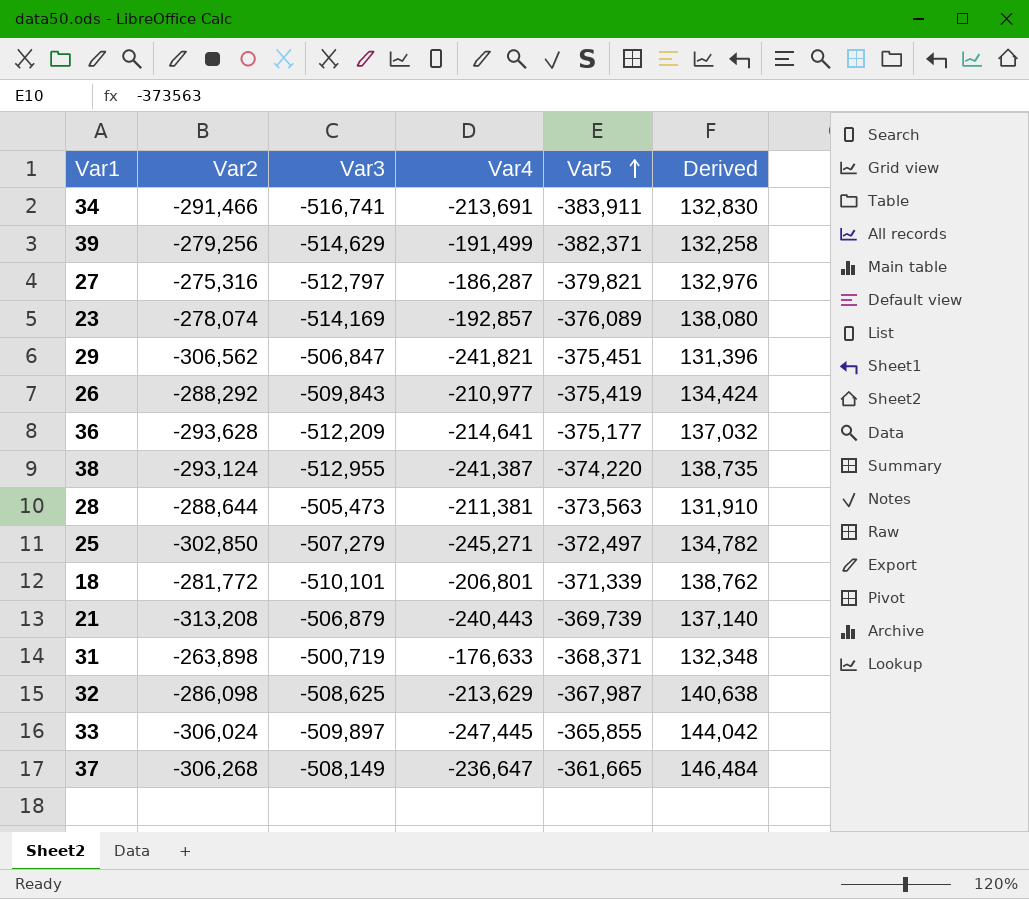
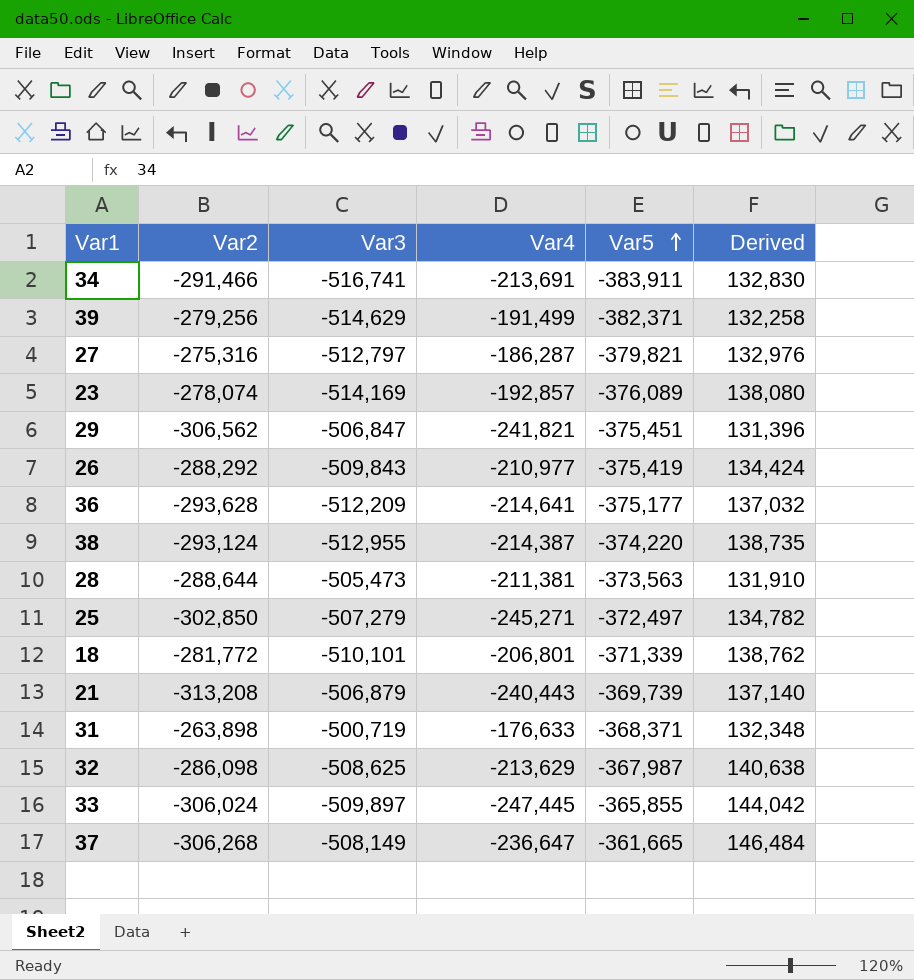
38 | Var4: -241,387 -> -214,387

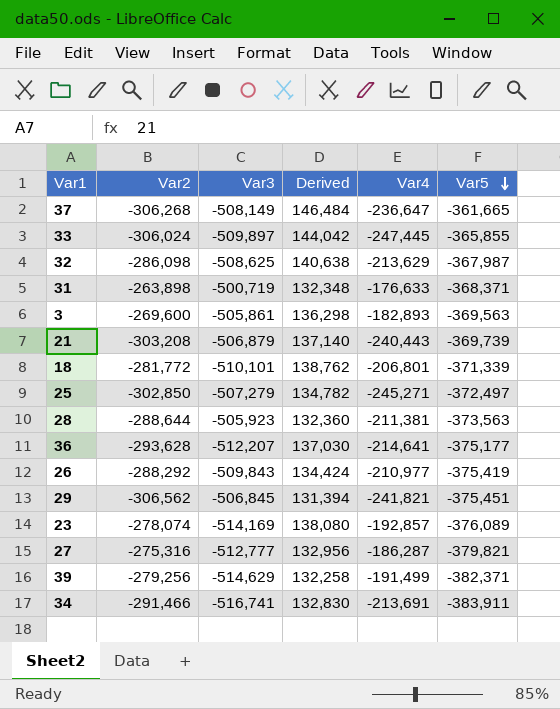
row order: Var5 ascending -> Var5 descending
column Derived | position: 6 -> 4
row 38: -293,124 | -512,955 | -214,387 | -374,220 | 138,735 -> none
row 3: none -> -269,600 | -505,861 | 136,298 | -182,893 | -369,563
21 | Var2: -313,208 -> -303,208
28 | Var3: -505,473 -> -505,923
28 | Derived: 131,910 -> 132,360
36 | Var3: -512,209 -> -512,207
36 | Derived: 137,032 -> 137,030
29 | Var3: -506,847 -> -506,845
29 | Derived: 131,396 -> 131,394
27 | Var3: -512,797 -> -512,777
27 | Derived: 132,976 -> 132,956

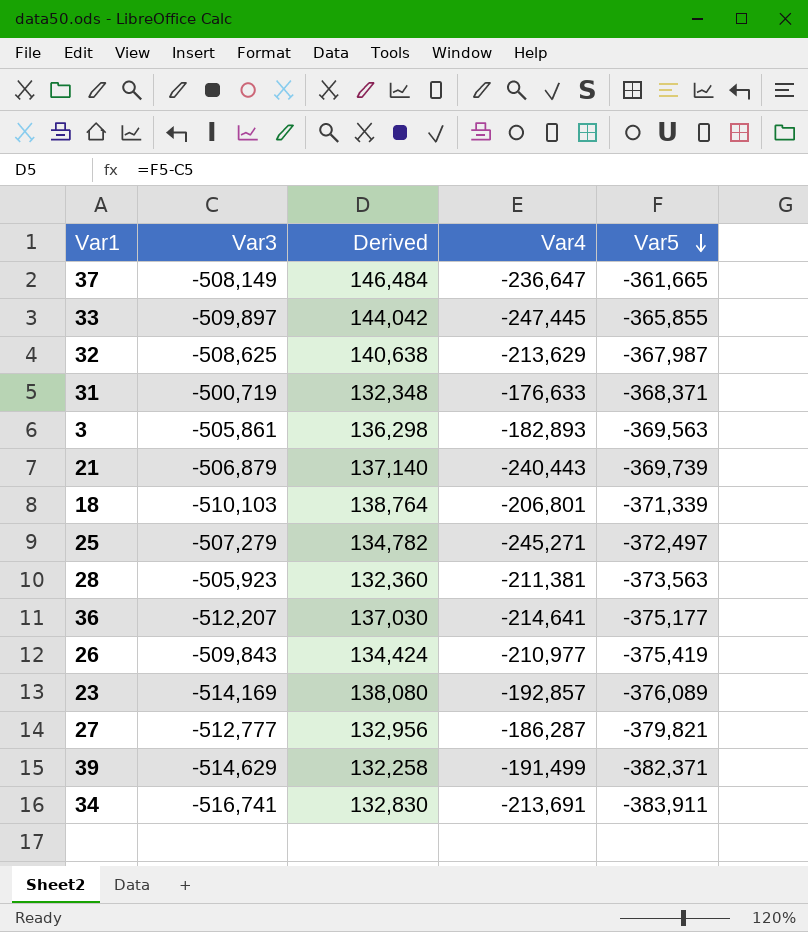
column Var2 | position: 2 -> none
row 29: -306,562 | -506,845 | 131,394 | -241,821 | -375,451 -> none
18 | Var3: -510,101 -> -510,103
18 | Derived: 138,762 -> 138,764

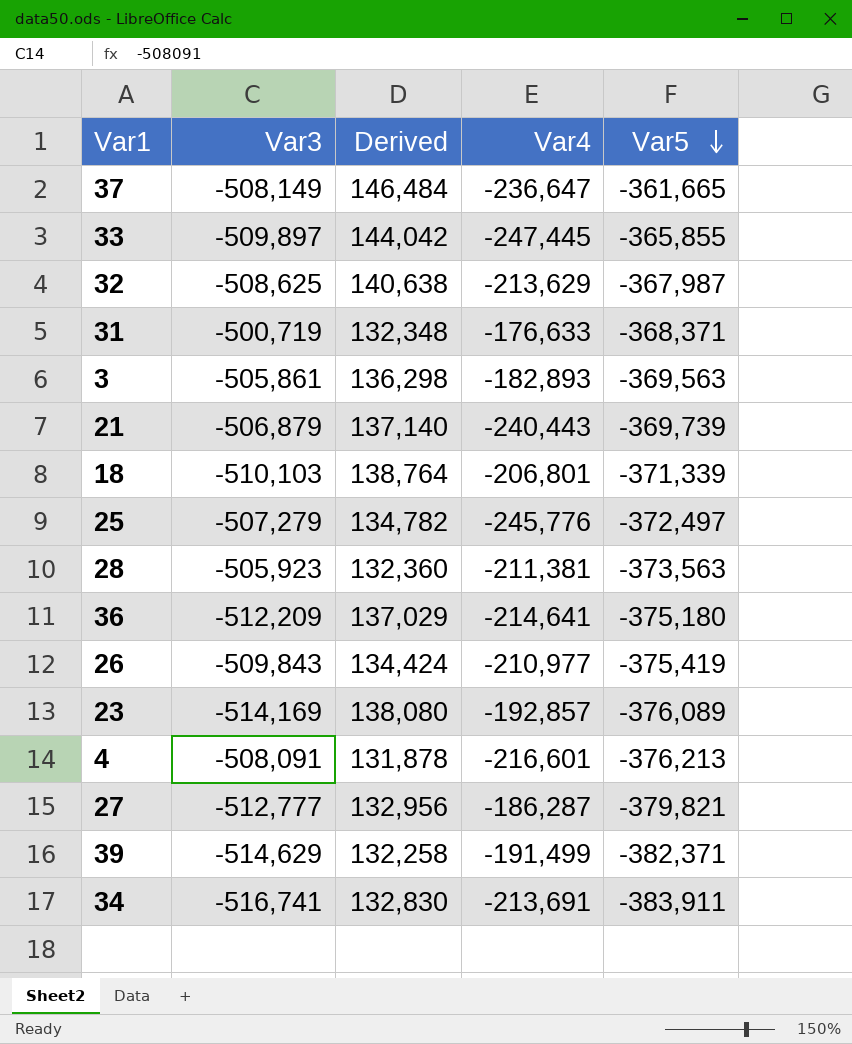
25 | Var4: -245,271 -> -245,776
36 | Var3: -512,207 -> -512,209
36 | Derived: 137,030 -> 137,029
36 | Var5: -375,177 -> -375,180
row 4: none -> -508,091 | 131,878 | -216,601 | -376,213

